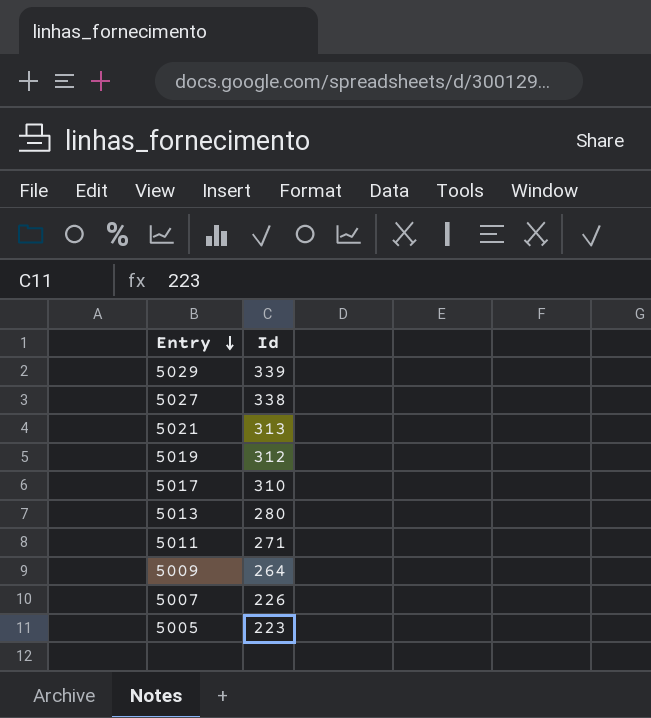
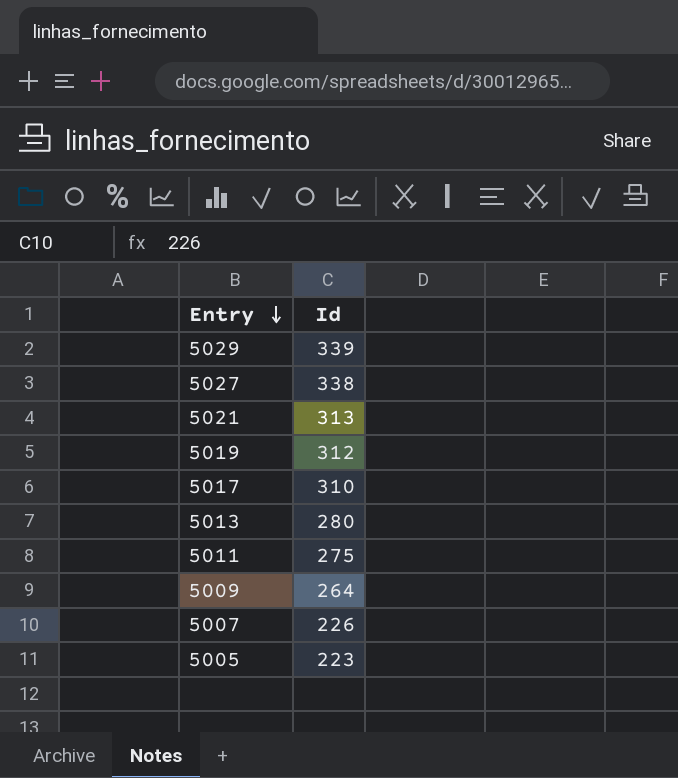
5011 | Id: 271 -> 275

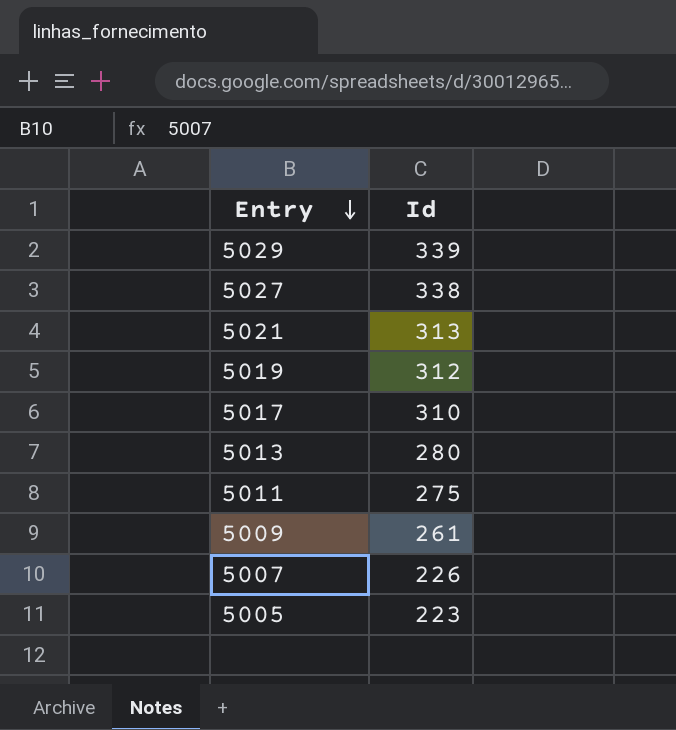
5009 | Id: 264 -> 261

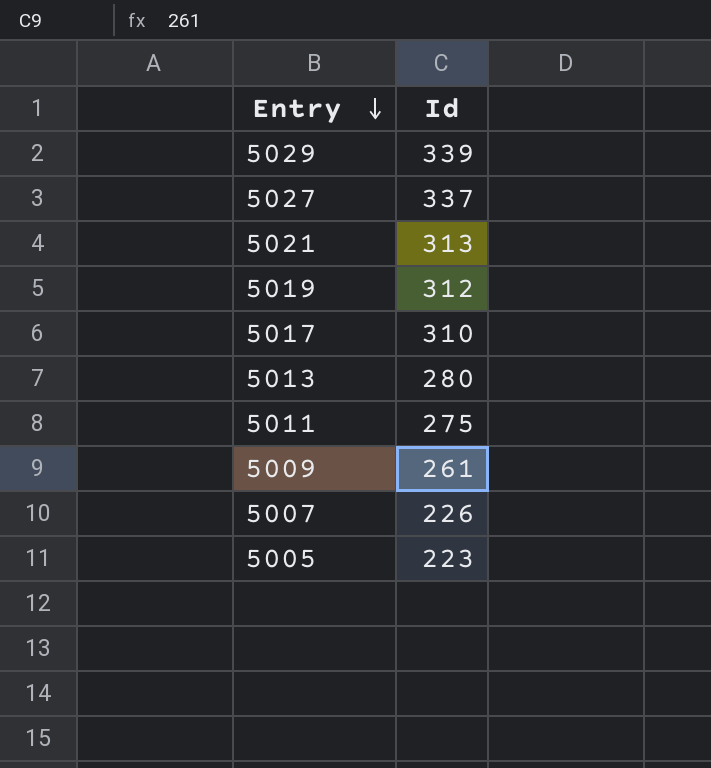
5027 | Id: 338 -> 337

